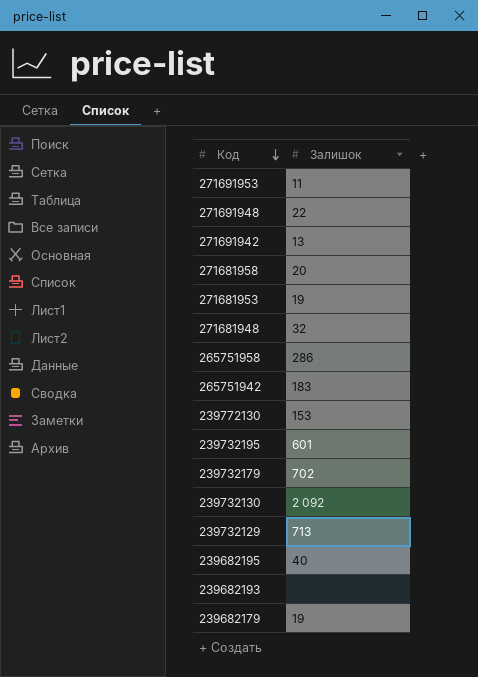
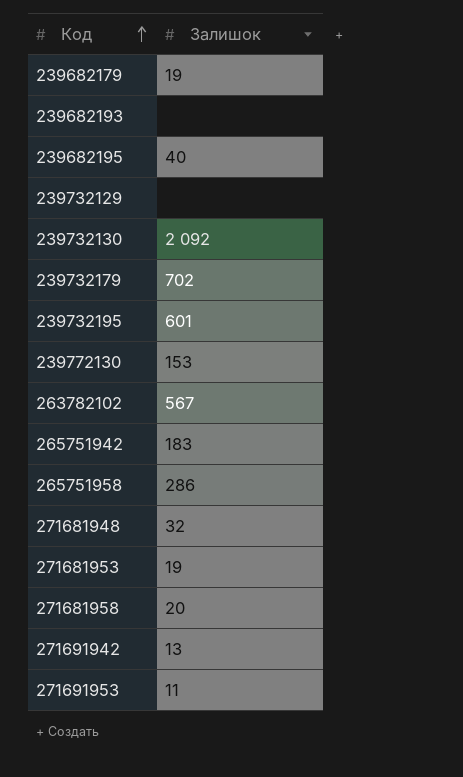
row order: Код descending -> Код ascending
row 271691948: 22 -> none
239732129 | Залишок: 713 -> none
row 263782102: none -> 567

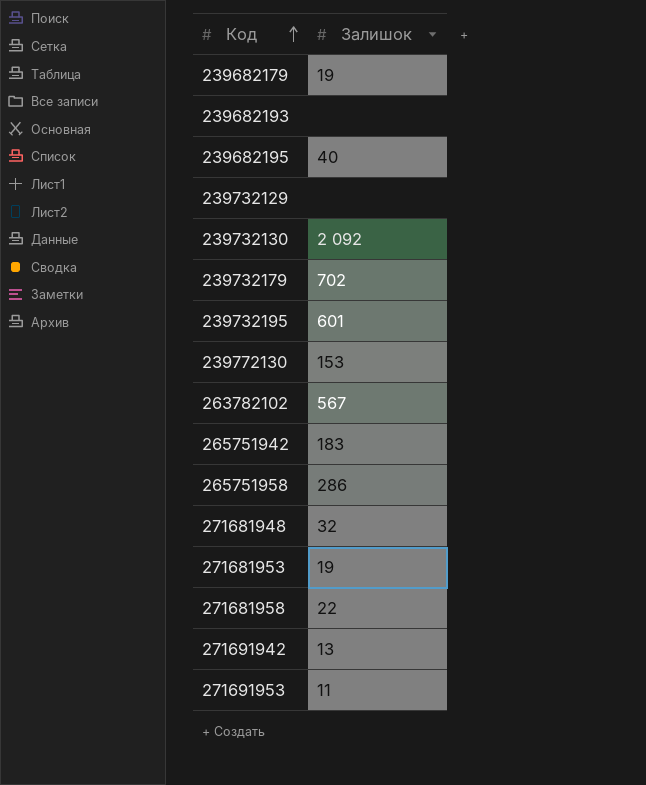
271681958 | Залишок: 20 -> 22

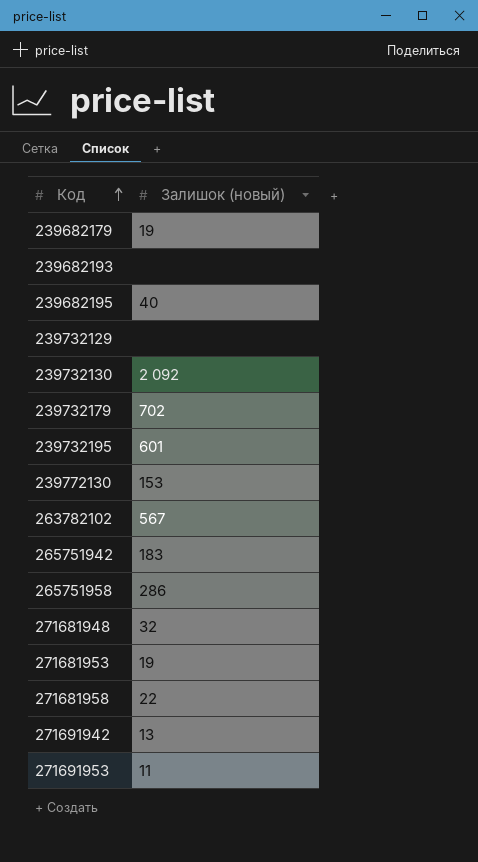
column name: Залишок -> Залишок (новый)

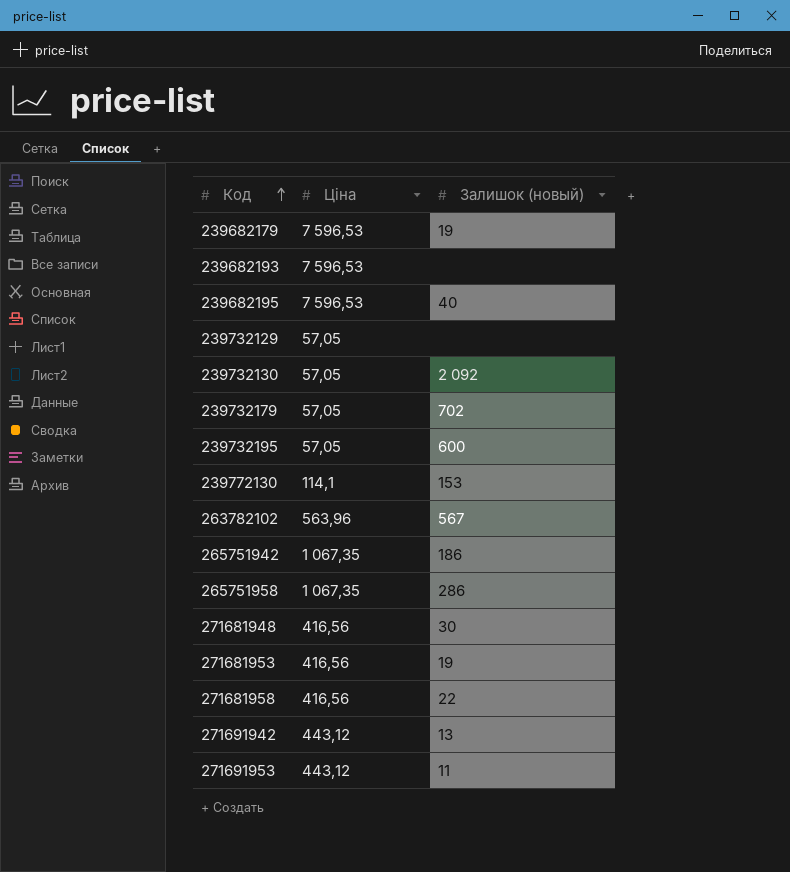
column Ціна | position: none -> 2
239732195 | Залишок (новый): 601 -> 600
265751942 | Залишок (новый): 183 -> 186
271681948 | Залишок (новый): 32 -> 30

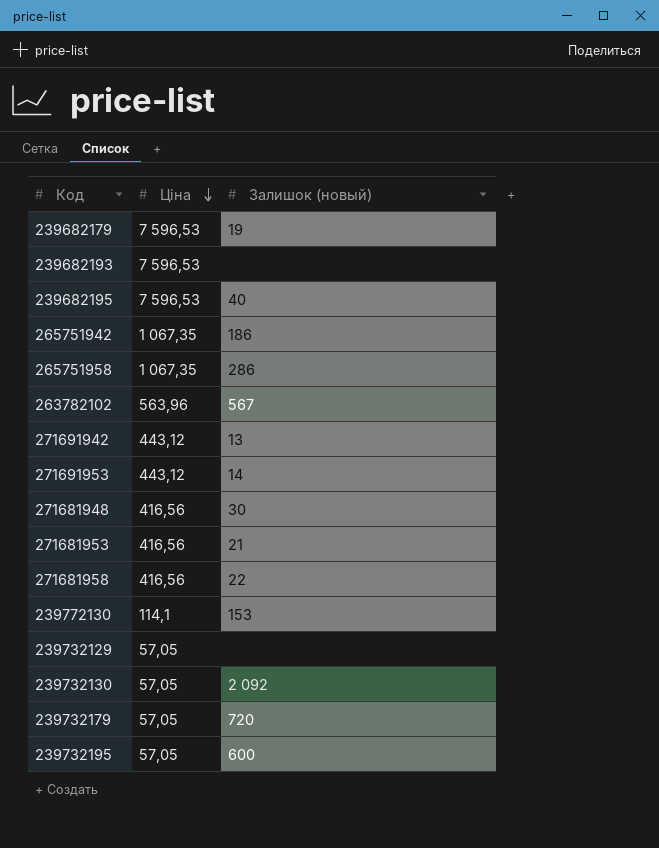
row order: Код ascending -> Ціна descending
271691953 | Залишок (новый): 11 -> 14
271681953 | Залишок (новый): 19 -> 21
239732179 | Залишок (новый): 702 -> 720

